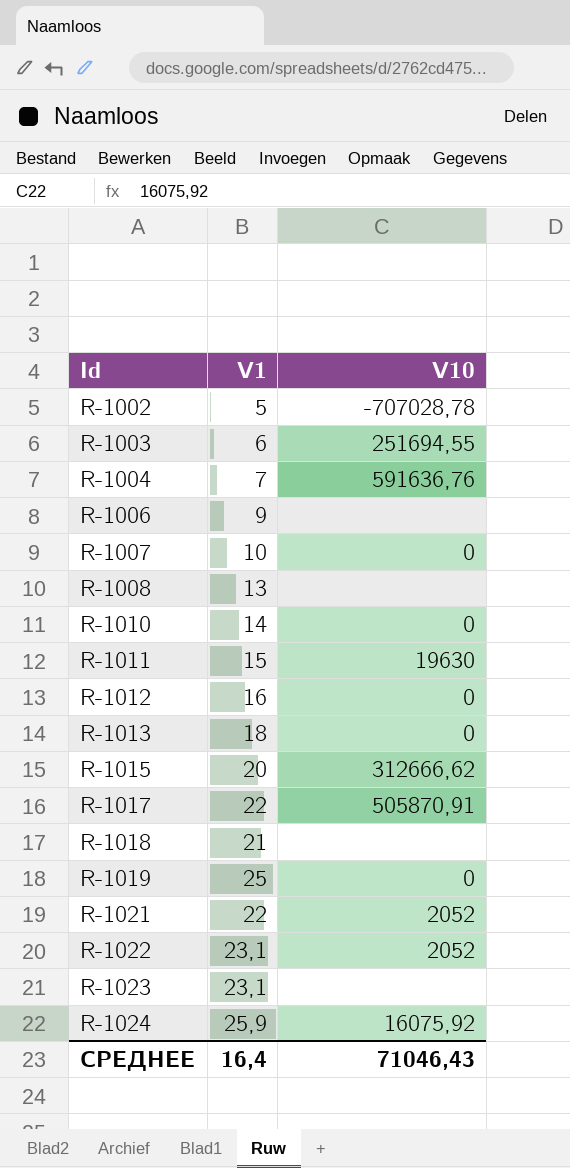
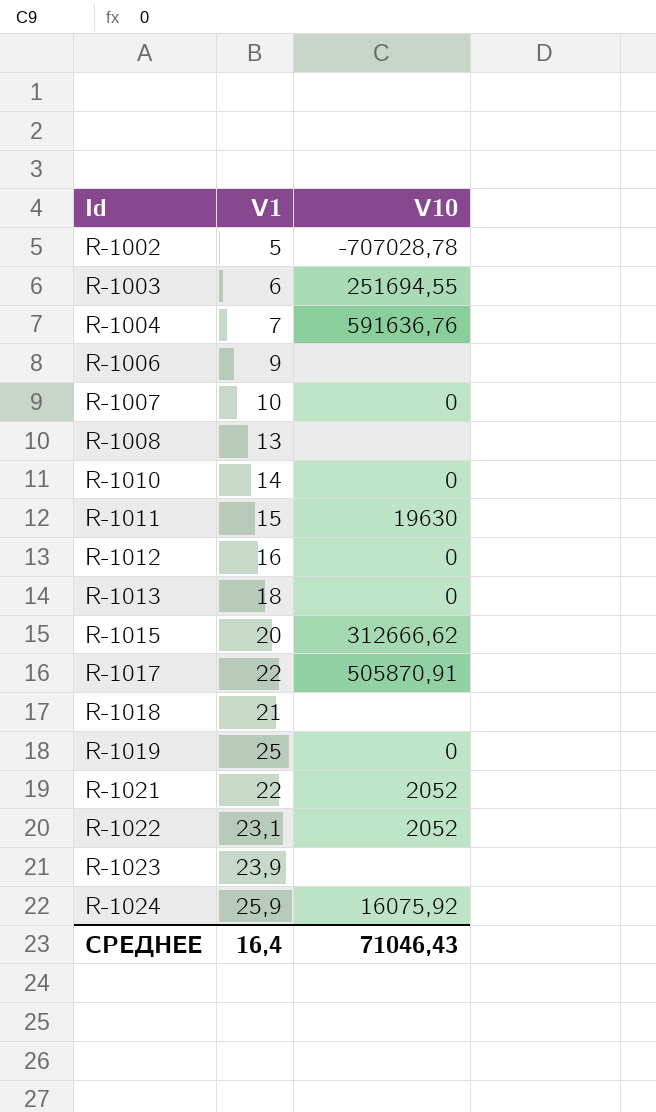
R-1023 | V1: 23,1 -> 23,9

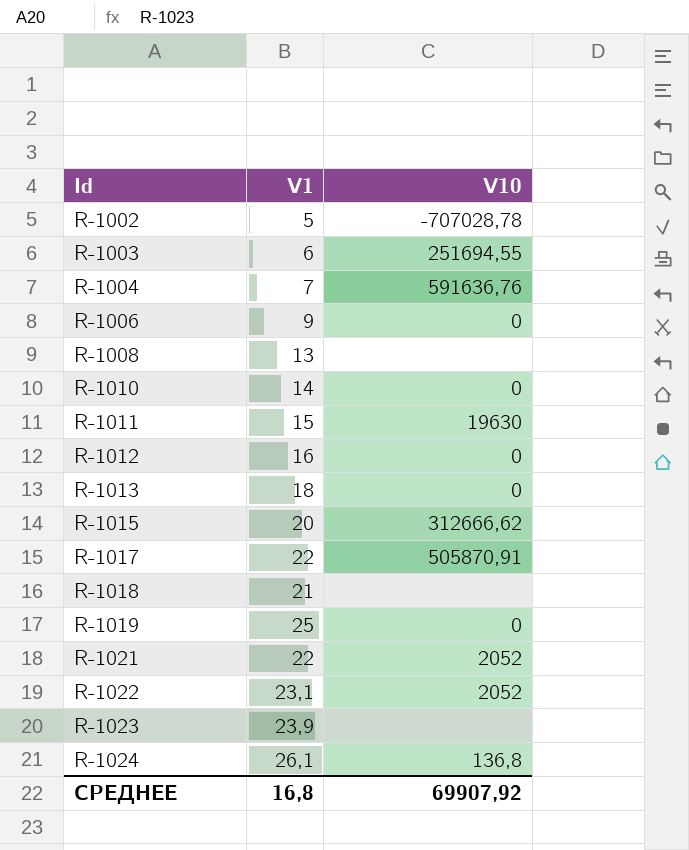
row R-1007: 10 | 0 -> none
R-1006 | V10: none -> 0
R-1024 | V1: 25,9 -> 26,1
R-1024 | V10: 16075,92 -> 136,8
СРЕДНЕЕ | V1: 16,4 -> 16,8
СРЕДНЕЕ | V10: 71046,43 -> 69907,92

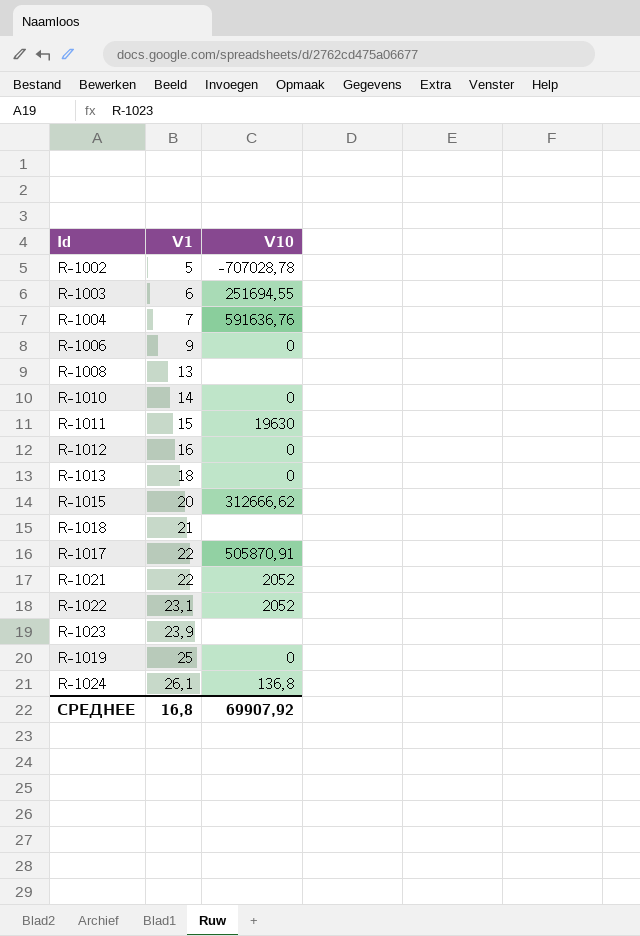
row order: Id ascending -> V1 ascending

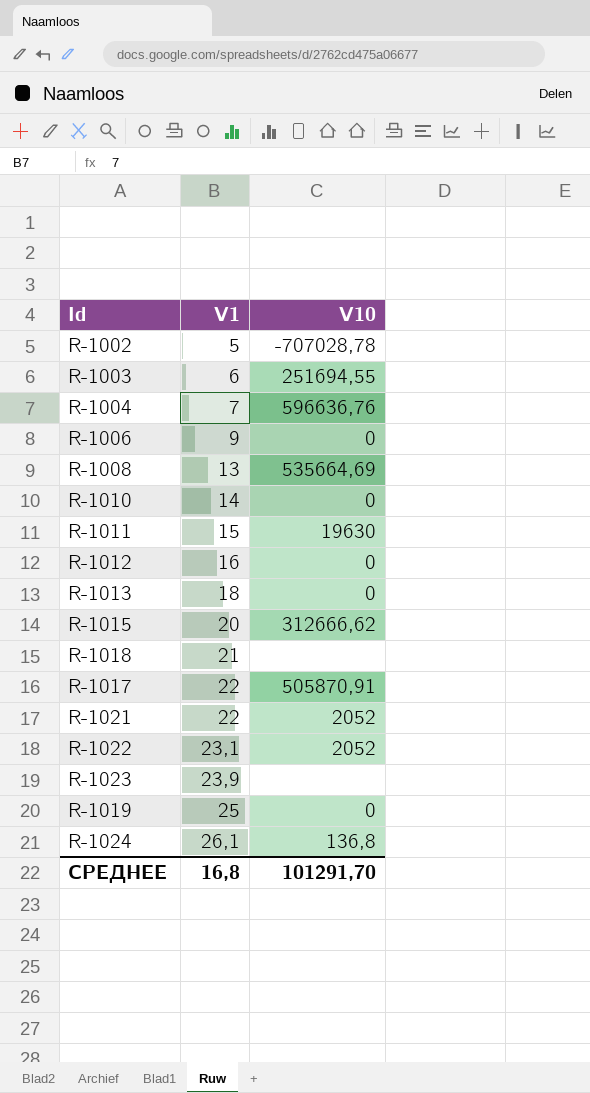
R-1004 | V10: 591636,76 -> 596636,76
R-1008 | V10: none -> 535664,69
СРЕДНЕЕ | V10: 69907,92 -> 101291,70

